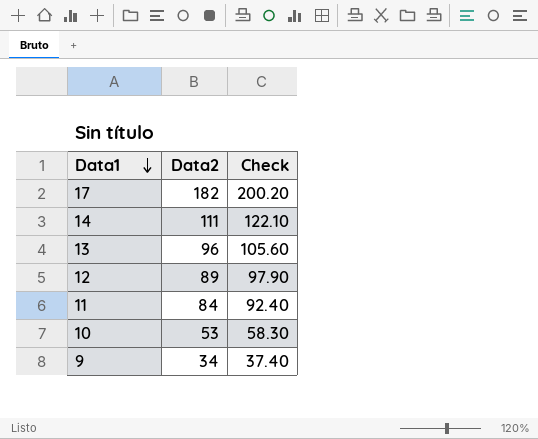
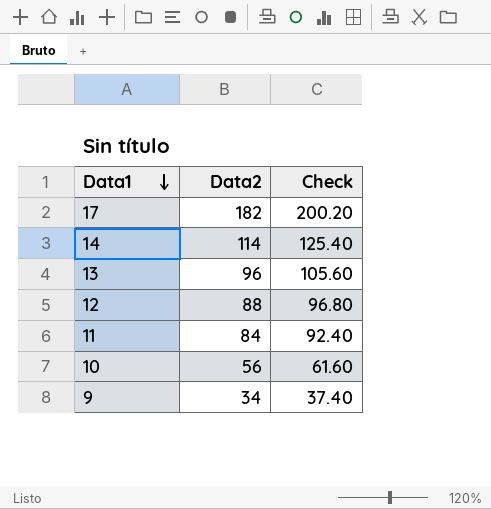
14 | Data2: 111 -> 114
14 | Check: 122.10 -> 125.40
12 | Data2: 89 -> 88
12 | Check: 97.90 -> 96.80
10 | Data2: 53 -> 56
10 | Check: 58.30 -> 61.60

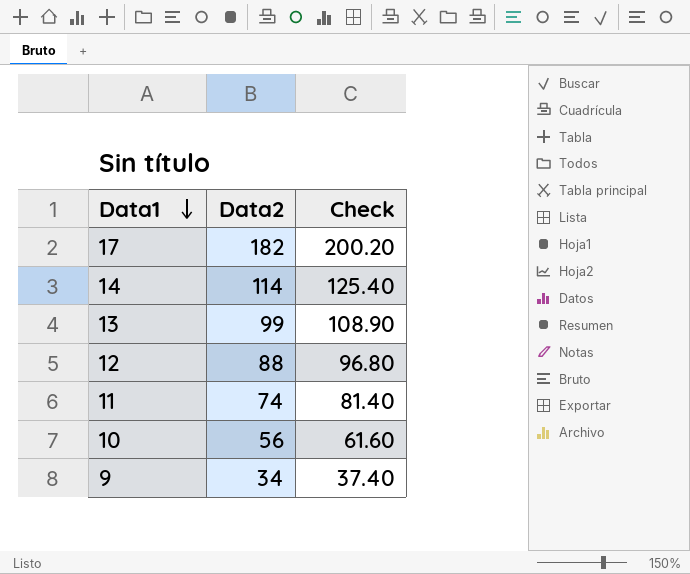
13 | Data2: 96 -> 99
13 | Check: 105.60 -> 108.90
11 | Data2: 84 -> 74
11 | Check: 92.40 -> 81.40

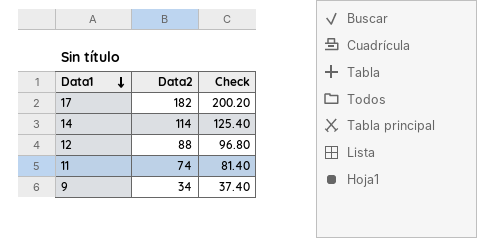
row 13: 99 | 108.90 -> none
row 10: 56 | 61.60 -> none

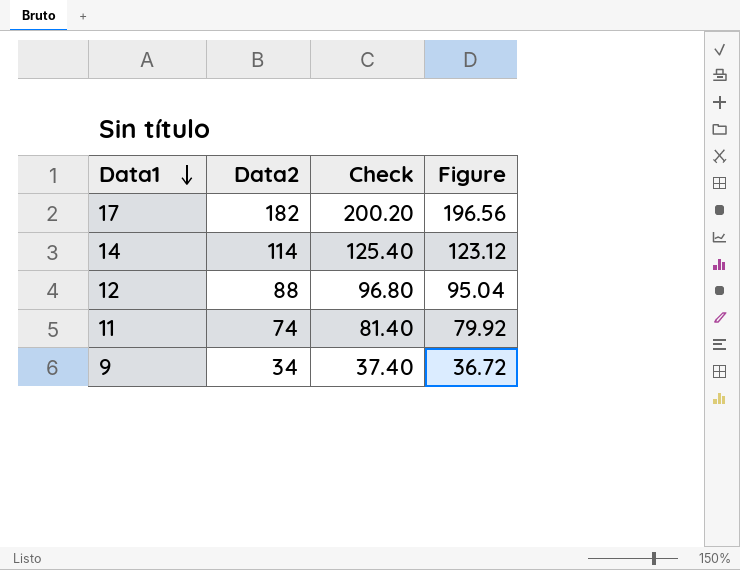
column Figure | formula: none -> [Data2] * 1.08

